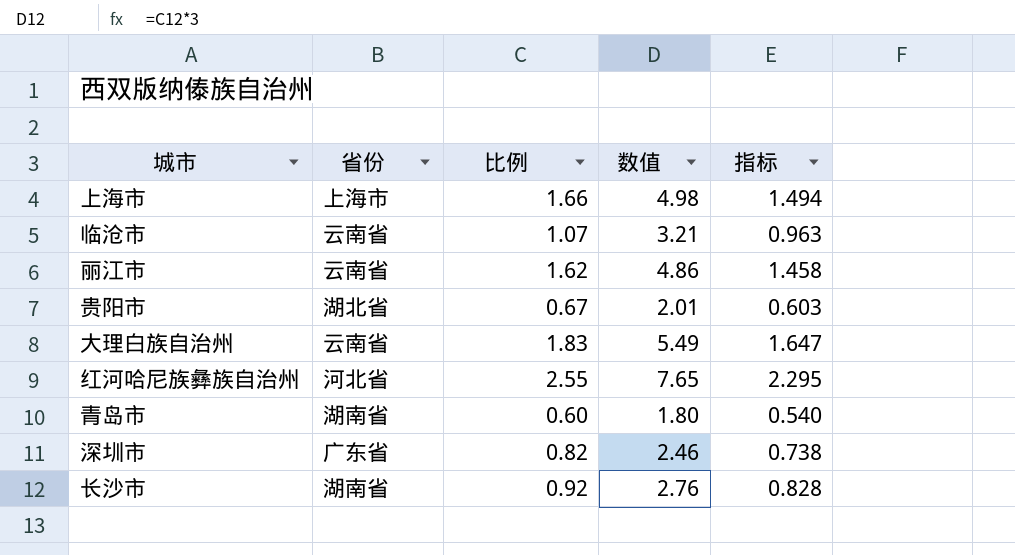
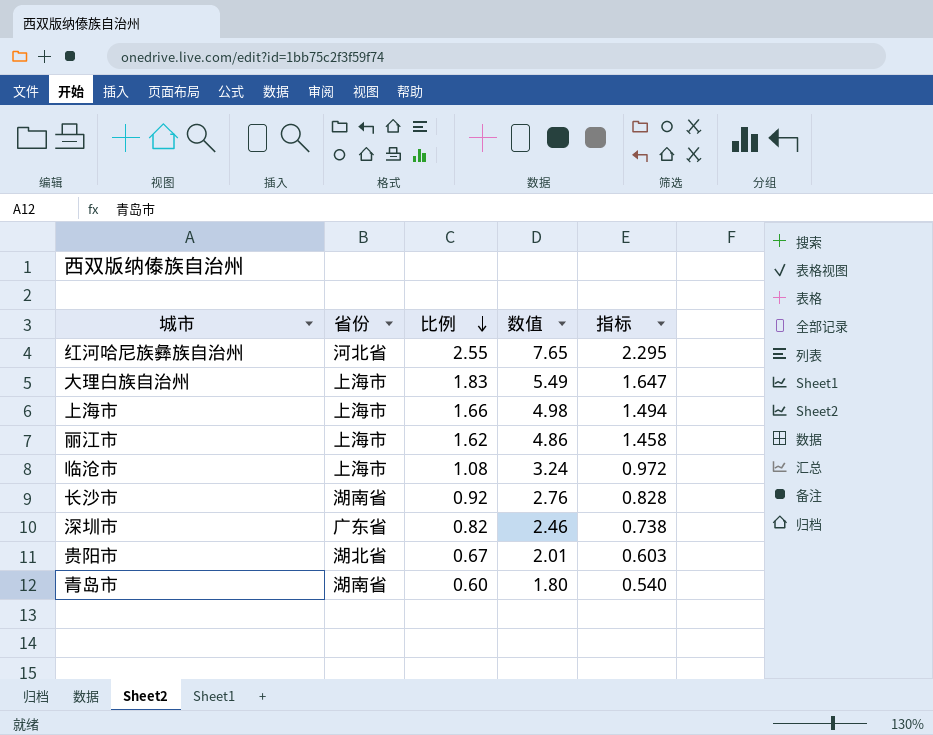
row order: none -> 比例 descending
大理白族自治州 | 省份: 云南省 -> 上海市
丽江市 | 省份: 云南省 -> 上海市
临沧市 | 省份: 云南省 -> 上海市
临沧市 | 比例: 1.07 -> 1.08
临沧市 | 数值: 3.21 -> 3.24
临沧市 | 指标: 0.963 -> 0.972

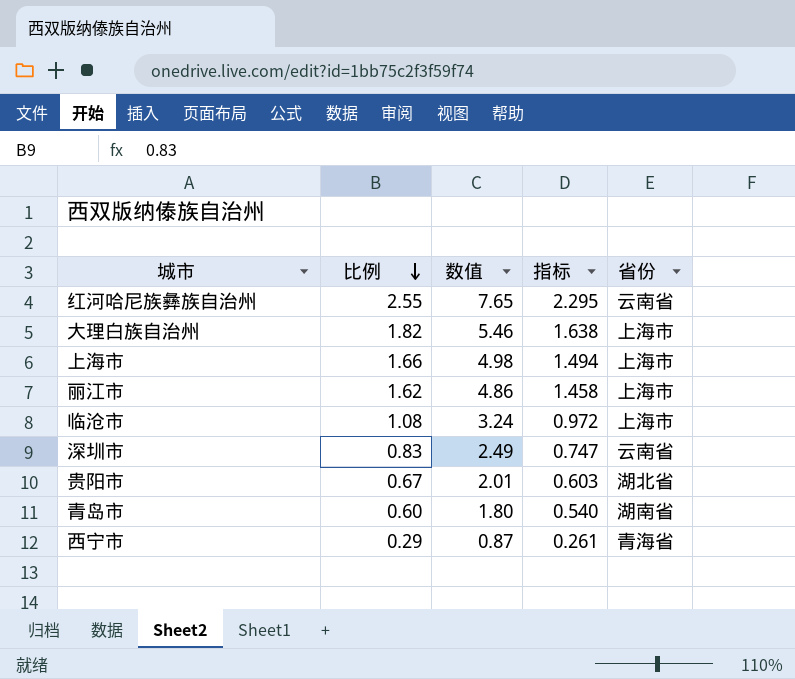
column 省份 | position: 2 -> 5
row 长沙市: 湖南省 | 0.92 | 2.76 | 0.828 -> none
红河哈尼族彝族自治州 | 省份: 河北省 -> 云南省
大理白族自治州 | 比例: 1.83 -> 1.82
大理白族自治州 | 数值: 5.49 -> 5.46
大理白族自治州 | 指标: 1.647 -> 1.638
深圳市 | 比例: 0.82 -> 0.83
深圳市 | 数值: 2.46 -> 2.49
深圳市 | 指标: 0.738 -> 0.747
深圳市 | 省份: 广东省 -> 云南省
row 西宁市: none -> 0.29 | 0.87 | 0.261 | 青海省

